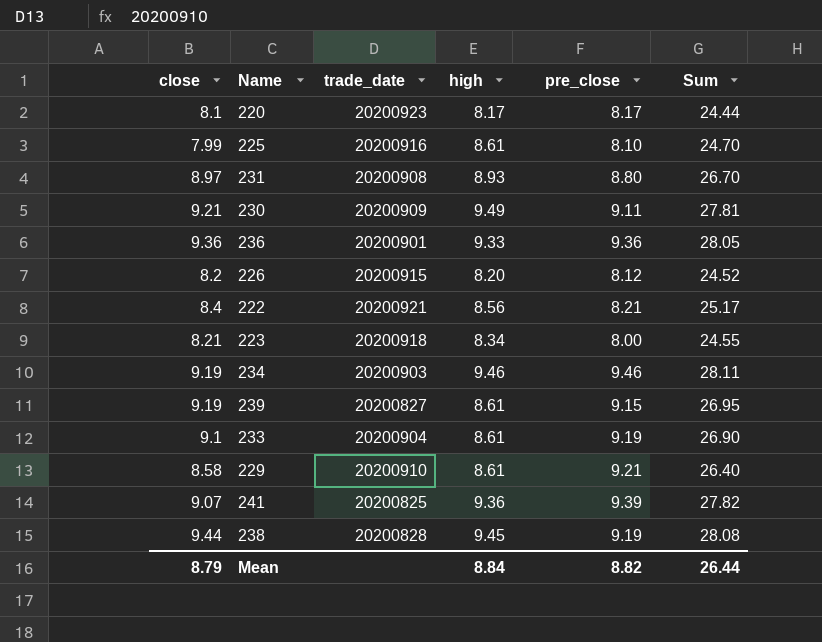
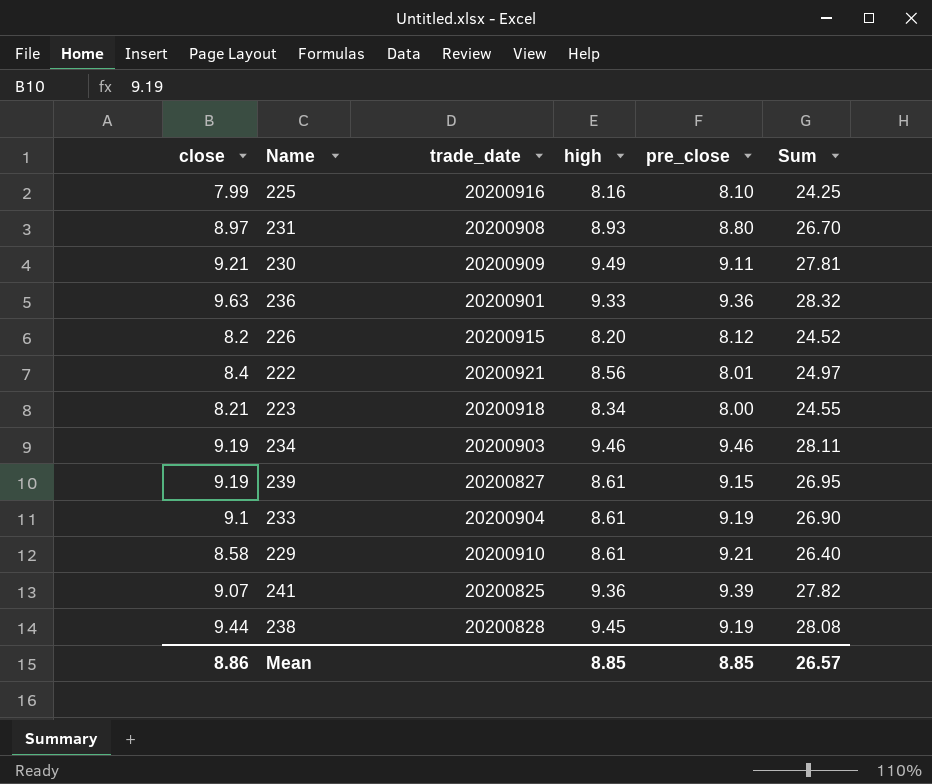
row 220: 8.1 | 20200923 | 8.17 | 8.17 | 24.44 -> none
225 | high: 8.61 -> 8.16
225 | Sum: 24.70 -> 24.25
236 | close: 9.36 -> 9.63
236 | Sum: 28.05 -> 28.32
222 | pre_close: 8.21 -> 8.01
222 | Sum: 25.17 -> 24.97
Mean | close: 8.79 -> 8.86
Mean | high: 8.84 -> 8.85
Mean | pre_close: 8.82 -> 8.85
Mean | Sum: 26.44 -> 26.57

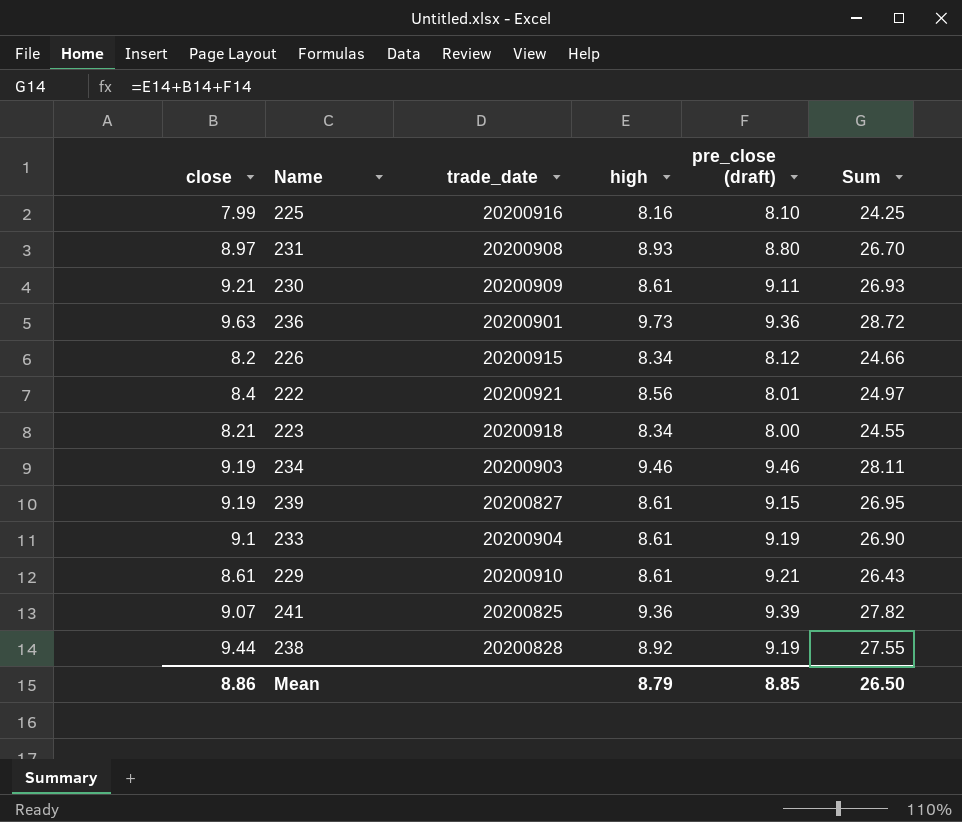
column name: pre_close -> pre_close (draft)
230 | high: 9.49 -> 8.61
230 | Sum: 27.81 -> 26.93
236 | high: 9.33 -> 9.73
236 | Sum: 28.32 -> 28.72
226 | high: 8.20 -> 8.34
226 | Sum: 24.52 -> 24.66
229 | close: 8.58 -> 8.61
229 | Sum: 26.40 -> 26.43
238 | high: 9.45 -> 8.92
238 | Sum: 28.08 -> 27.55
Mean | high: 8.85 -> 8.79
Mean | Sum: 26.57 -> 26.50

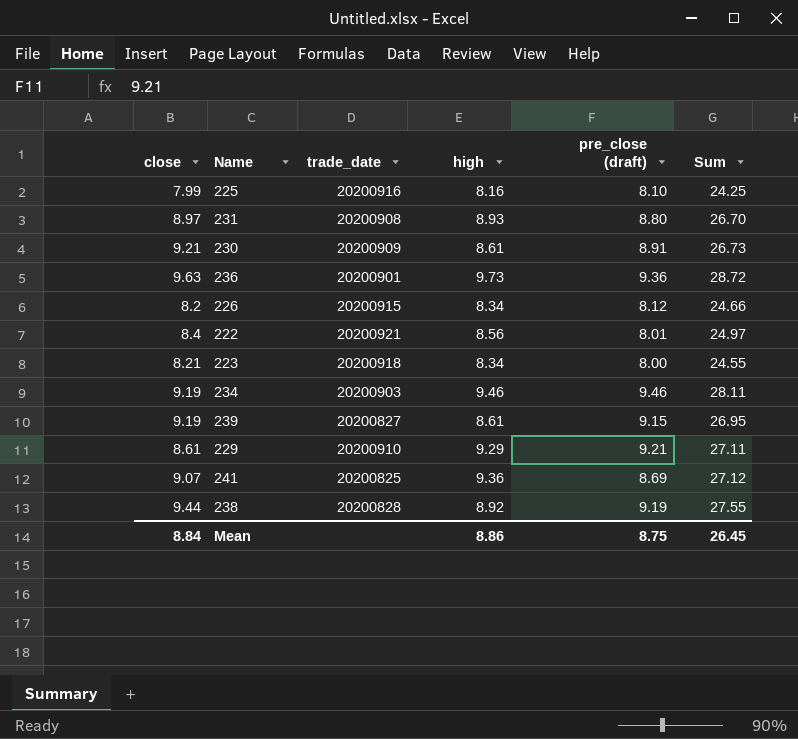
row 233: 9.1 | 20200904 | 8.61 | 9.19 | 26.90 -> none
230 | pre_close (draft): 9.11 -> 8.91
230 | Sum: 26.93 -> 26.73
229 | high: 8.61 -> 9.29
229 | Sum: 26.43 -> 27.11
241 | pre_close (draft): 9.39 -> 8.69
241 | Sum: 27.82 -> 27.12
Mean | close: 8.86 -> 8.84
Mean | high: 8.79 -> 8.86
Mean | pre_close (draft): 8.85 -> 8.75
Mean | Sum: 26.50 -> 26.45

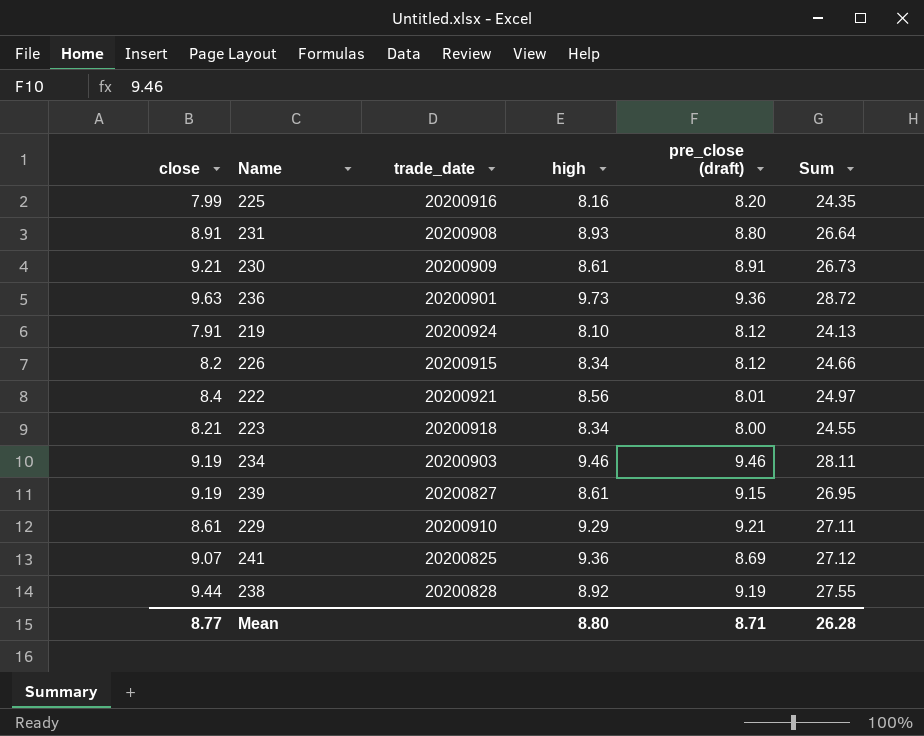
225 | pre_close (draft): 8.10 -> 8.20
225 | Sum: 24.25 -> 24.35
231 | close: 8.97 -> 8.91
231 | Sum: 26.70 -> 26.64
row 219: none -> 7.91 | 20200924 | 8.10 | 8.12 | 24.13
Mean | close: 8.84 -> 8.77
Mean | high: 8.86 -> 8.80
Mean | pre_close (draft): 8.75 -> 8.71
Mean | Sum: 26.45 -> 26.28

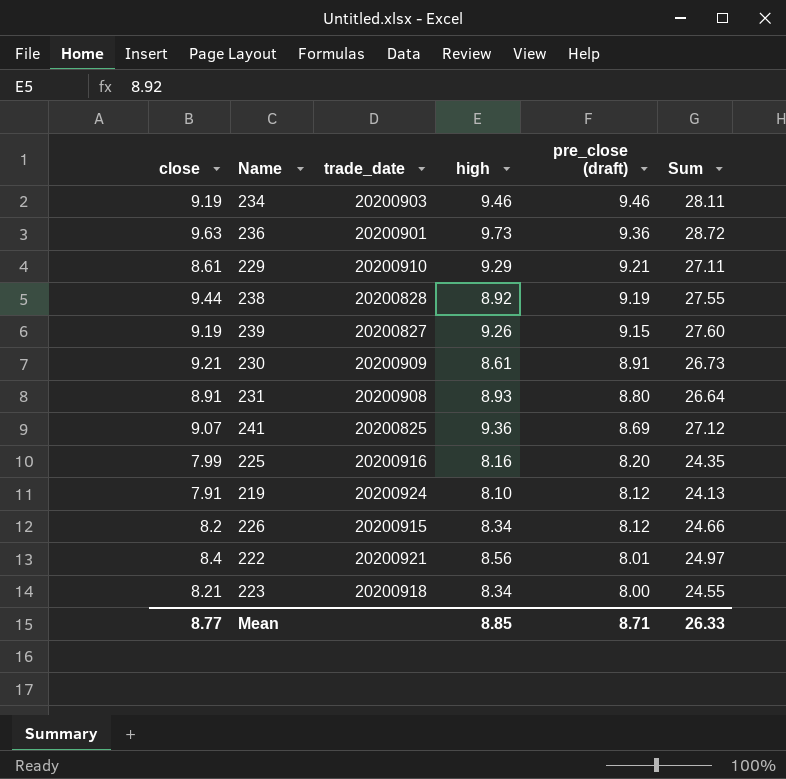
row order: none -> pre_close (draft) descending
239 | high: 8.61 -> 9.26
239 | Sum: 26.95 -> 27.60
Mean | high: 8.80 -> 8.85
Mean | Sum: 26.28 -> 26.33

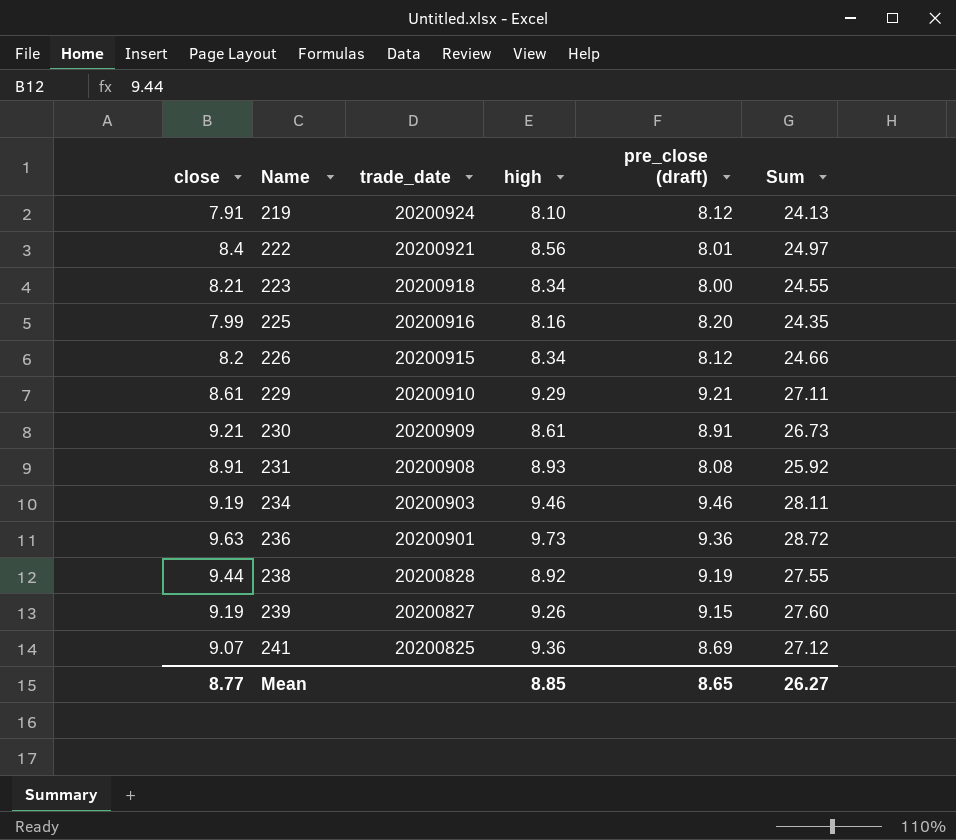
row order: pre_close (draft) descending -> Name ascending
231 | pre_close (draft): 8.80 -> 8.08
231 | Sum: 26.64 -> 25.92
Mean | pre_close (draft): 8.71 -> 8.65
Mean | Sum: 26.33 -> 26.27

